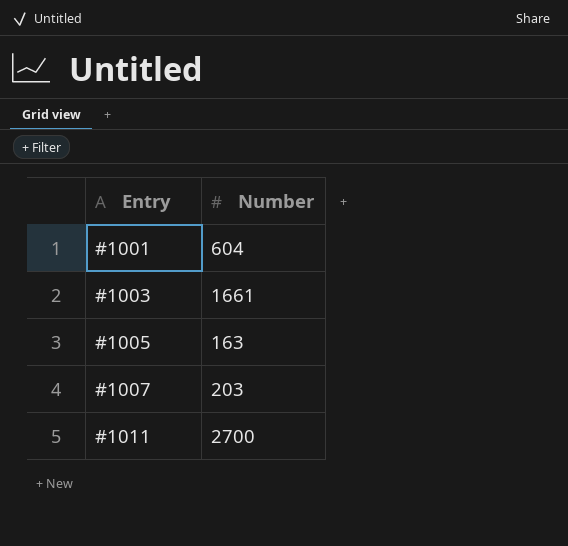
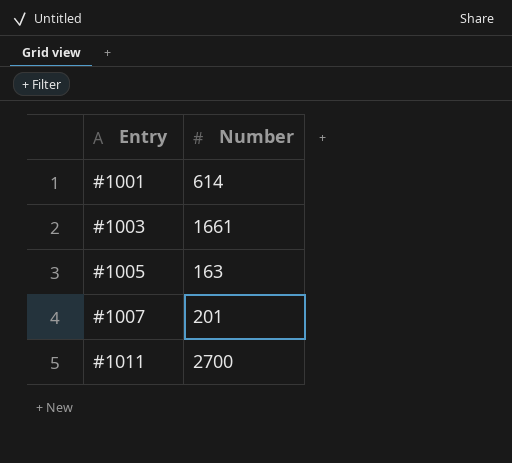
#1001 | Number: 604 -> 614
#1007 | Number: 203 -> 201

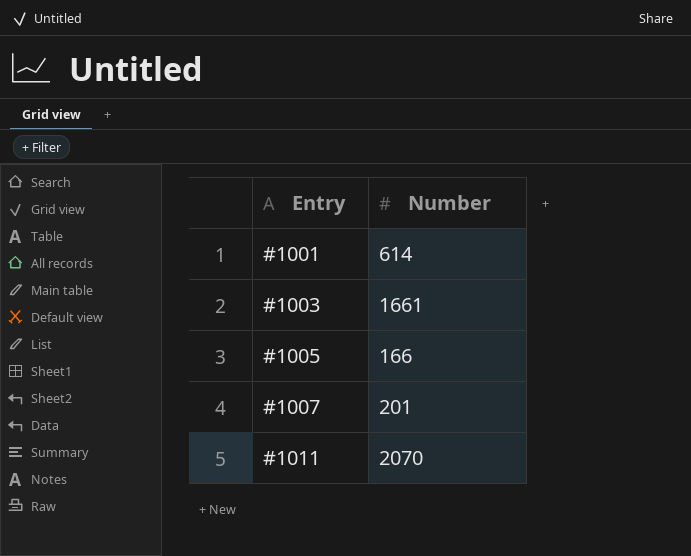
#1005 | Number: 163 -> 166
#1011 | Number: 2700 -> 2070

